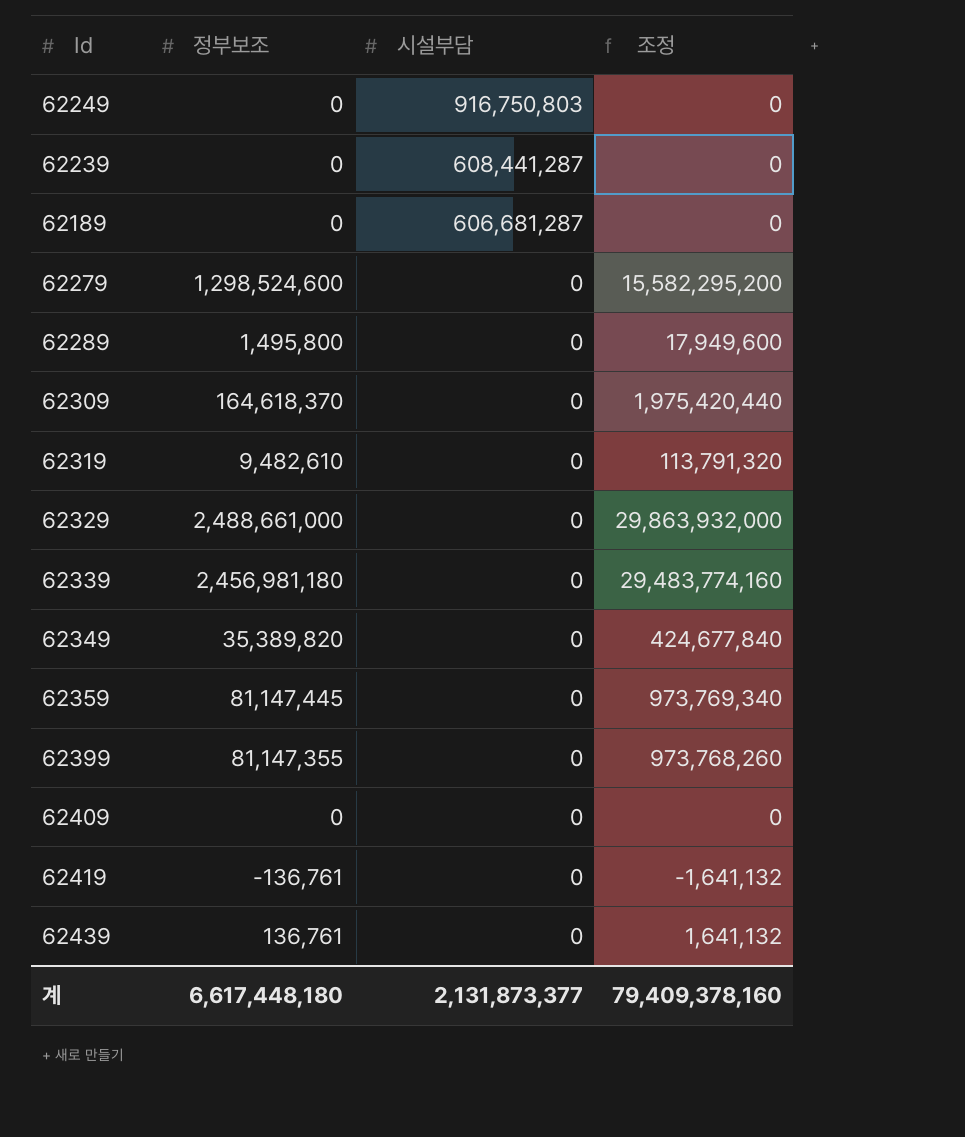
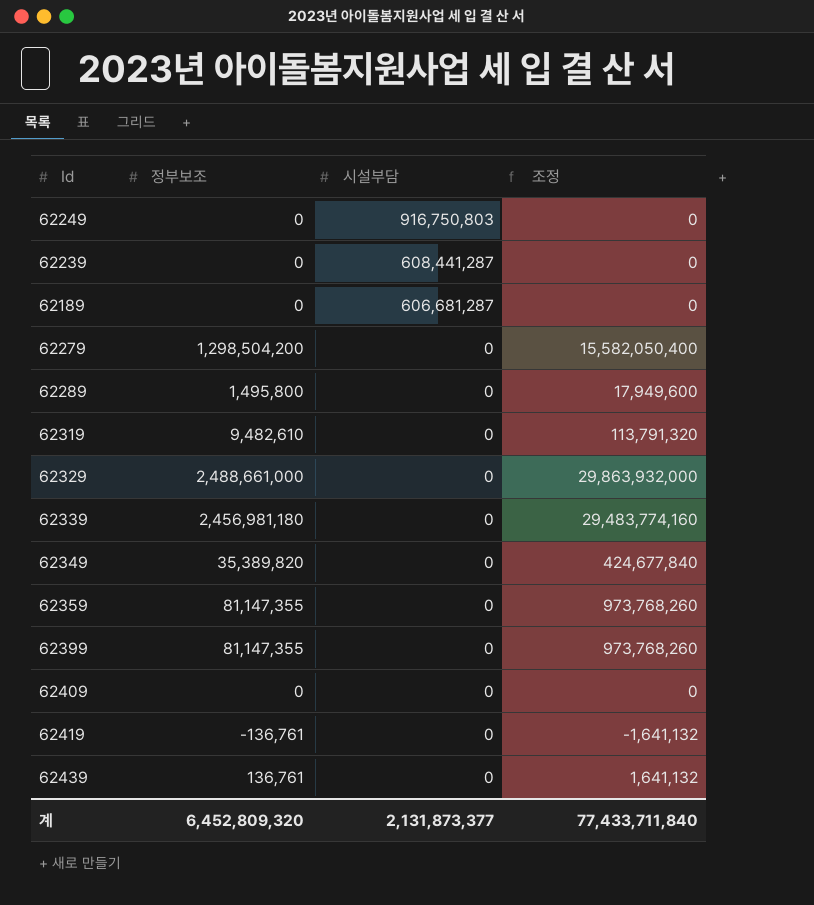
row 62309: 164,618,370 | 0 | 1,975,420,440 -> none
62279 | 정부보조: 1,298,524,600 -> 1,298,504,200
62279 | 조정: 15,582,295,200 -> 15,582,050,400
62359 | 정부보조: 81,147,445 -> 81,147,355
62359 | 조정: 973,769,340 -> 973,768,260
계 | 정부보조: 6,617,448,180 -> 6,452,809,320
계 | 조정: 79,409,378,160 -> 77,433,711,840

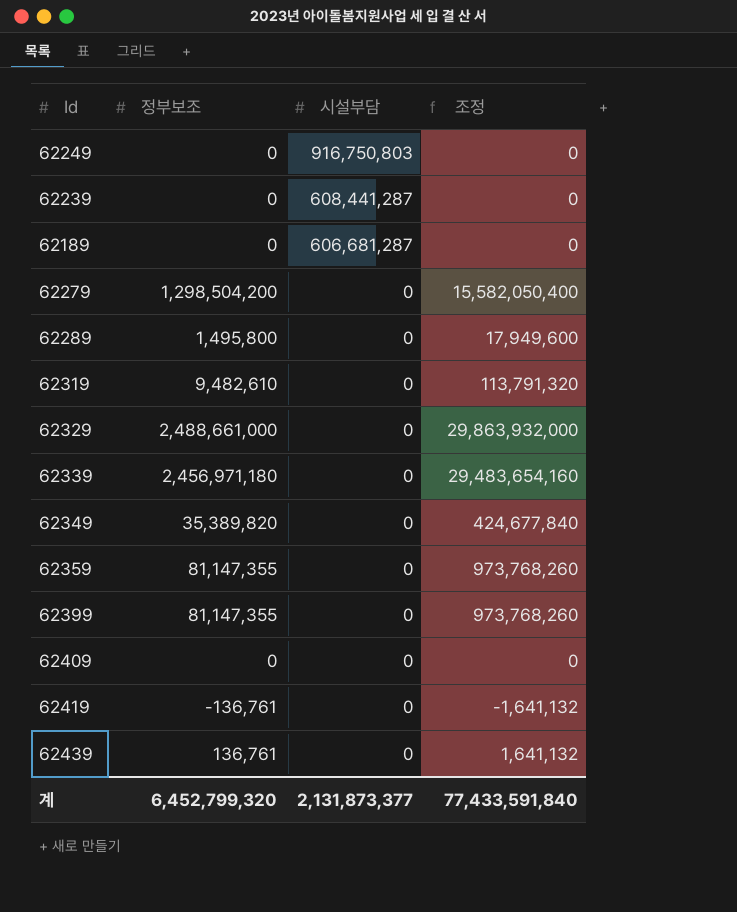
62339 | 정부보조: 2,456,981,180 -> 2,456,971,180
62339 | 조정: 29,483,774,160 -> 29,483,654,160
계 | 정부보조: 6,452,809,320 -> 6,452,799,320
계 | 조정: 77,433,711,840 -> 77,433,591,840

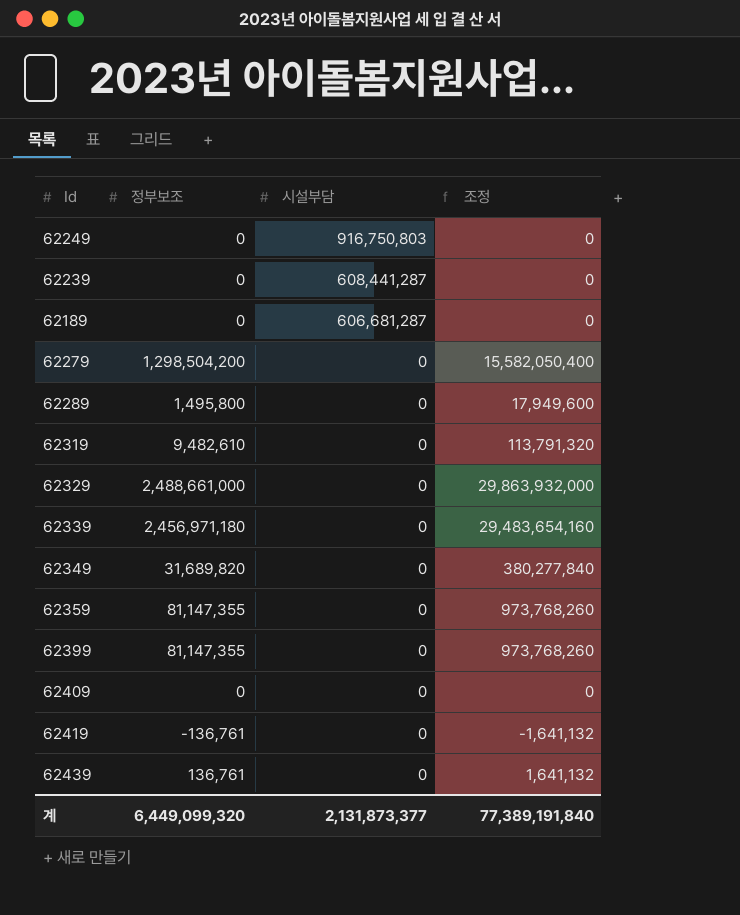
62349 | 정부보조: 35,389,820 -> 31,689,820
62349 | 조정: 424,677,840 -> 380,277,840
계 | 정부보조: 6,452,799,320 -> 6,449,099,320
계 | 조정: 77,433,591,840 -> 77,389,191,840

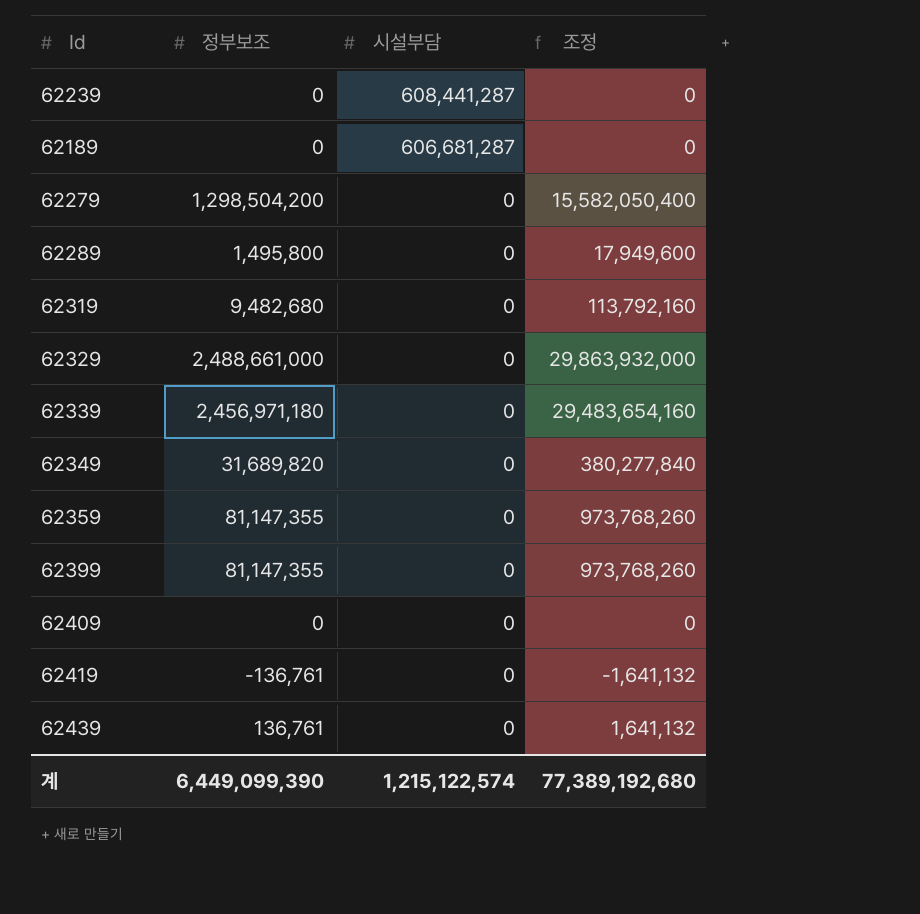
row 62249: 0 | 916,750,803 | 0 -> none
62319 | 정부보조: 9,482,610 -> 9,482,680
62319 | 조정: 113,791,320 -> 113,792,160
계 | 정부보조: 6,449,099,320 -> 6,449,099,390
계 | 시설부담: 2,131,873,377 -> 1,215,122,574
계 | 조정: 77,389,191,840 -> 77,389,192,680

